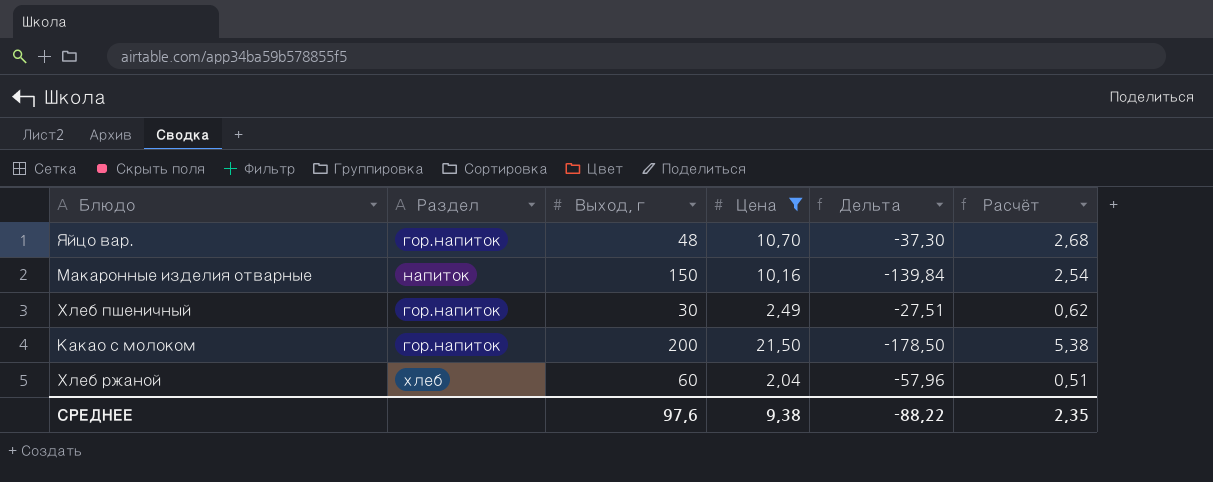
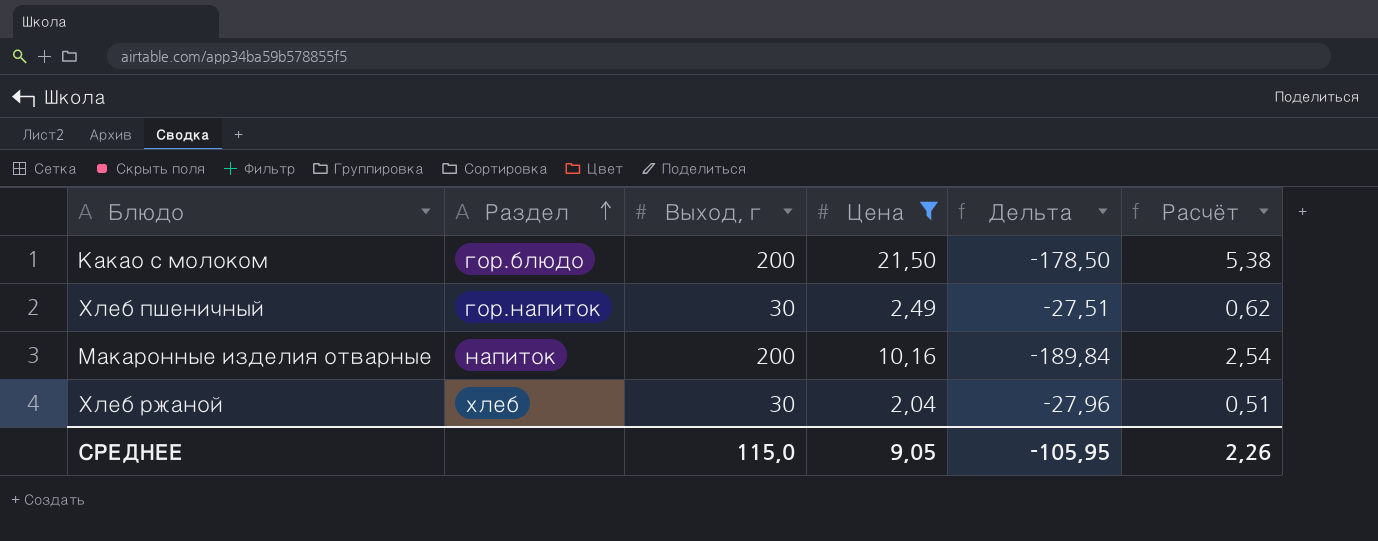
row order: none -> Раздел ascending
row Яйцо вар.: гор.напиток | 48 | 10,70 | -37,30 | 2,68 -> none
Какао с молоком | Раздел: гор.напиток -> гор.блюдо
Макаронные изделия отварные | Выход, г: 150 -> 200
Макаронные изделия отварные | Дельта: -139,84 -> -189,84
Хлеб ржаной | Выход, г: 60 -> 30
Хлеб ржаной | Дельта: -57,96 -> -27,96
СРЕДНЕЕ | Выход, г: 97,6 -> 115,0
СРЕДНЕЕ | Цена: 9,38 -> 9,05
СРЕДНЕЕ | Дельта: -88,22 -> -105,95
СРЕДНЕЕ | Расчёт: 2,35 -> 2,26

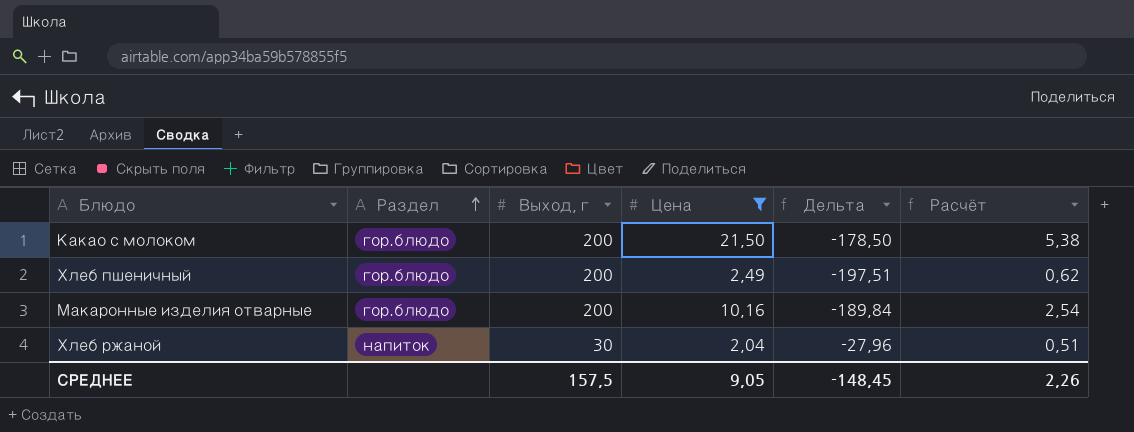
Хлеб пшеничный | Раздел: гор.напиток -> гор.блюдо
Хлеб пшеничный | Выход, г: 30 -> 200
Хлеб пшеничный | Дельта: -27,51 -> -197,51
Макаронные изделия отварные | Раздел: напиток -> гор.блюдо
Хлеб ржаной | Раздел: хлеб -> напиток
СРЕДНЕЕ | Выход, г: 115,0 -> 157,5
СРЕДНЕЕ | Дельта: -105,95 -> -148,45

